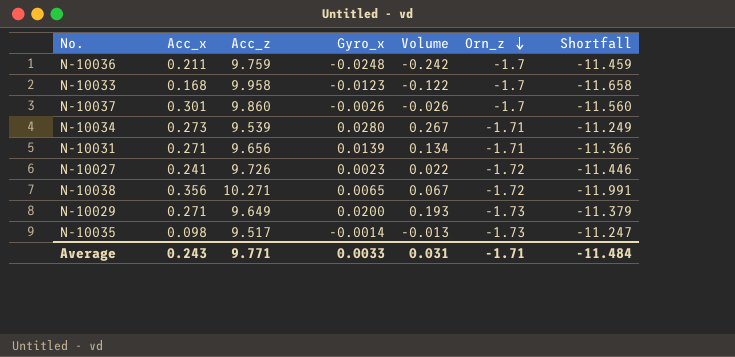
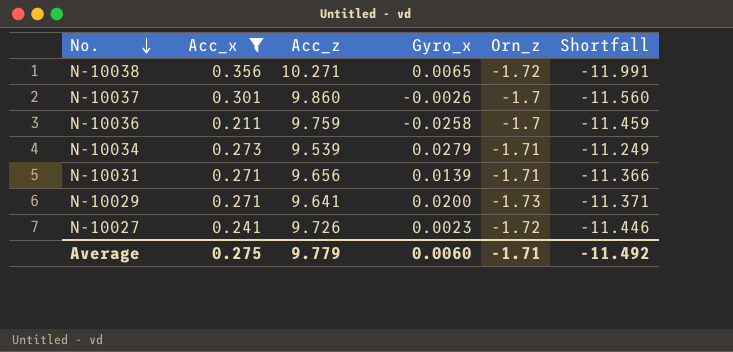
filter: none -> Acc_x >= 0.211
row order: Orn_z descending -> No. descending
column Volume | formula: [Acc_z] * [Gyro_x] -> none
N-10036 | Gyro_x: -0.0248 -> -0.0258
N-10034 | Gyro_x: 0.0280 -> 0.0279
N-10029 | Acc_z: 9.649 -> 9.641
N-10029 | Shortfall: -11.379 -> -11.371
Average | Acc_x: 0.243 -> 0.275
Average | Acc_z: 9.771 -> 9.779
Average | Gyro_x: 0.0033 -> 0.0060
Average | Shortfall: -11.484 -> -11.492

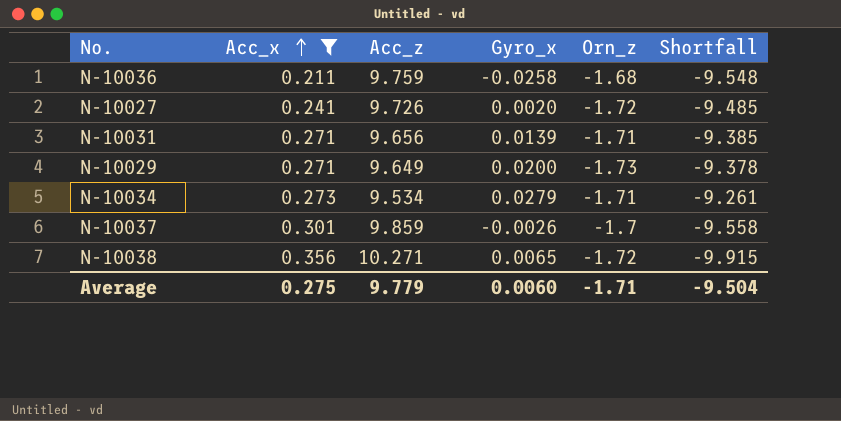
row order: No. descending -> Acc_x ascending
column Shortfall | formula: [Orn_z] - [Acc_z] -> [Acc_x] - [Acc_z]
N-10036 | Orn_z: -1.7 -> -1.68
N-10027 | Gyro_x: 0.0023 -> 0.0020
N-10029 | Acc_z: 9.641 -> 9.649
N-10034 | Acc_z: 9.539 -> 9.534
N-10037 | Acc_z: 9.860 -> 9.859
Average | Shortfall: -11.492 -> -9.504

